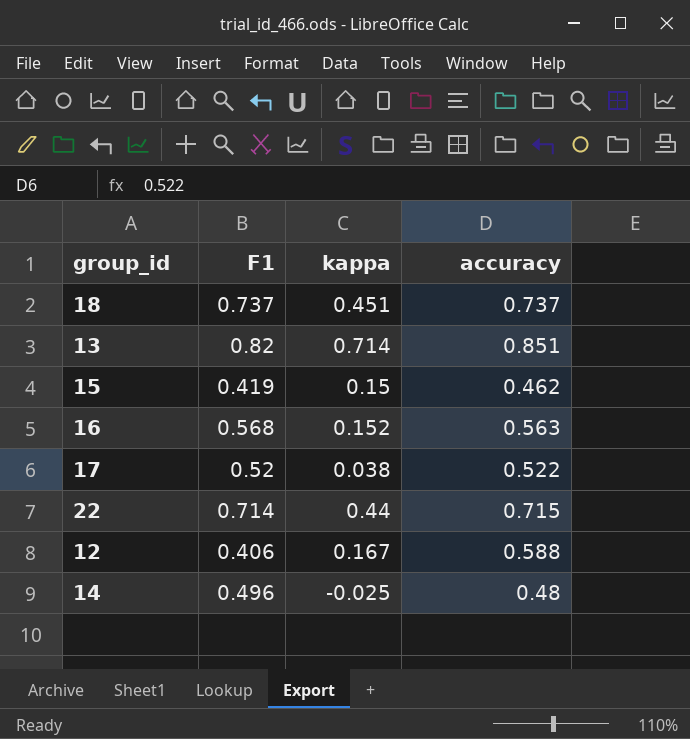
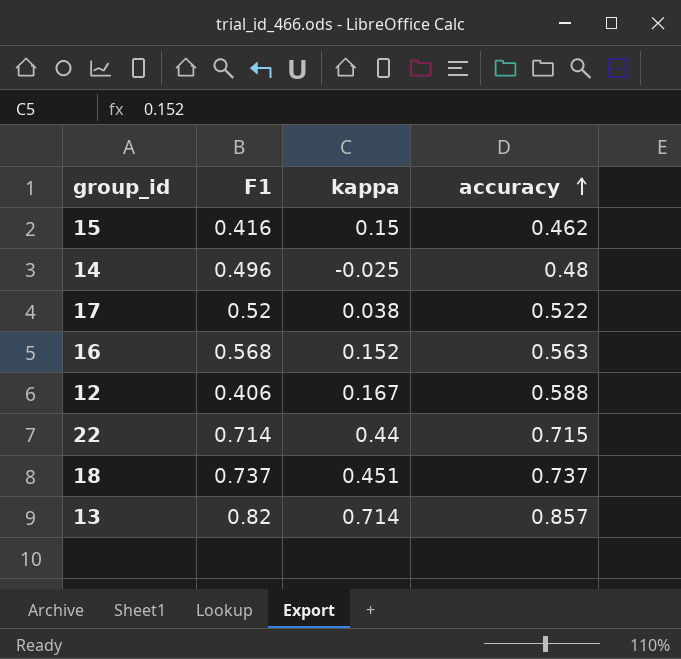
row order: none -> accuracy ascending
15 | F1: 0.419 -> 0.416
13 | accuracy: 0.851 -> 0.857

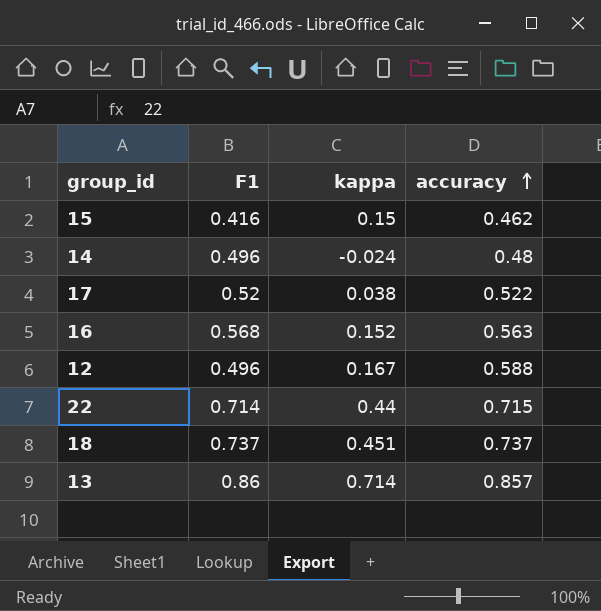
14 | kappa: -0.025 -> -0.024
12 | F1: 0.406 -> 0.496
13 | F1: 0.82 -> 0.86

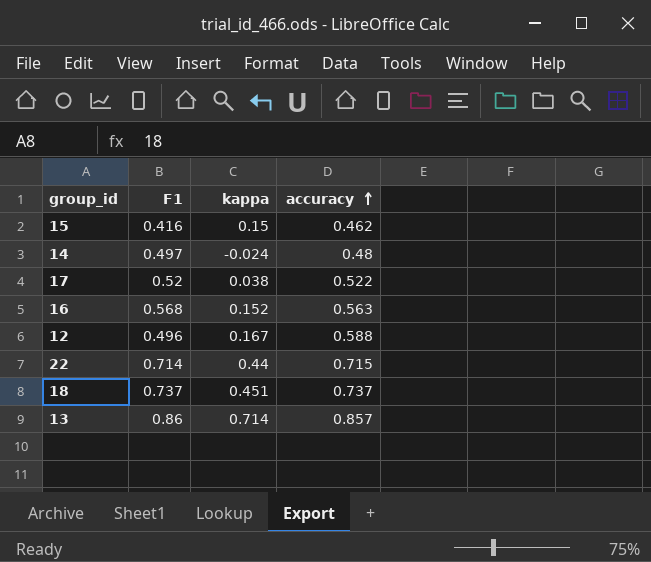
14 | F1: 0.496 -> 0.497

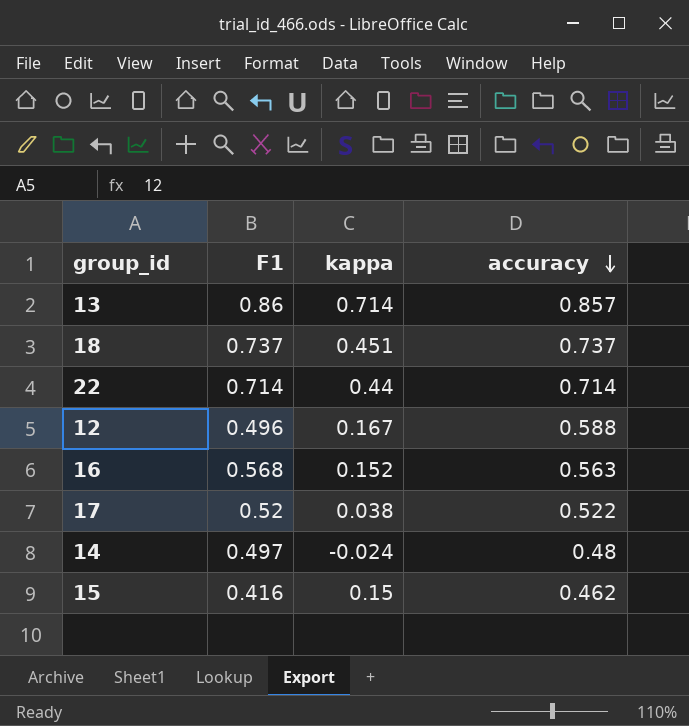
row order: accuracy ascending -> accuracy descending
22 | accuracy: 0.715 -> 0.714

